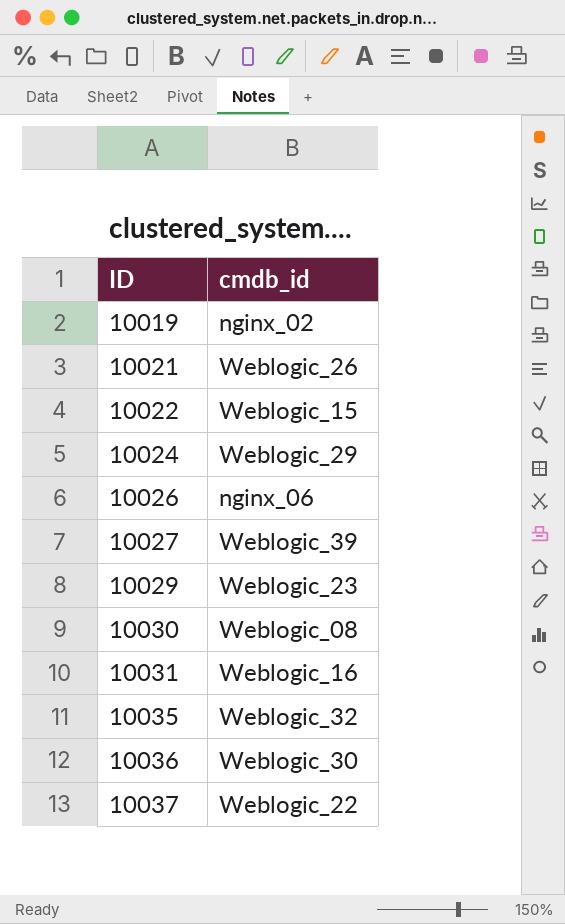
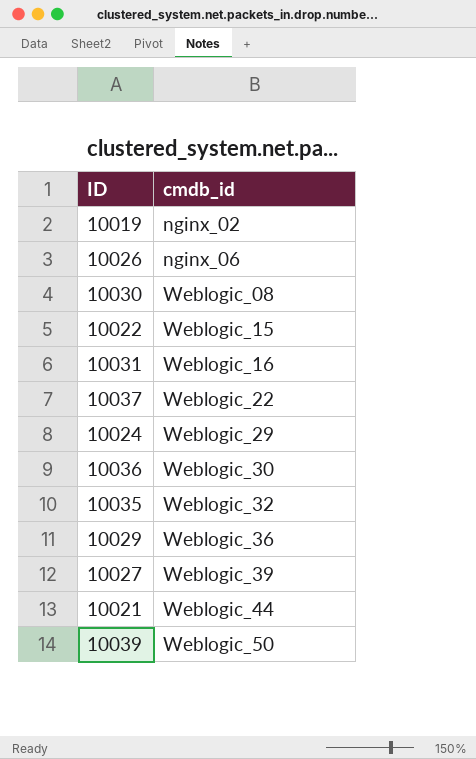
row order: ID ascending -> cmdb_id ascending
10029 | cmdb_id: Weblogic_23 -> Weblogic_36
10021 | cmdb_id: Weblogic_26 -> Weblogic_44
row 10039: none -> Weblogic_50

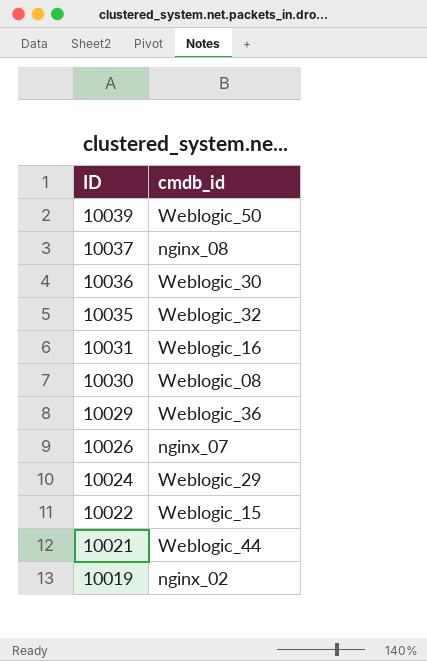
row order: cmdb_id ascending -> ID descending
row 10027: Weblogic_39 -> none
10037 | cmdb_id: Weblogic_22 -> nginx_08
10026 | cmdb_id: nginx_06 -> nginx_07

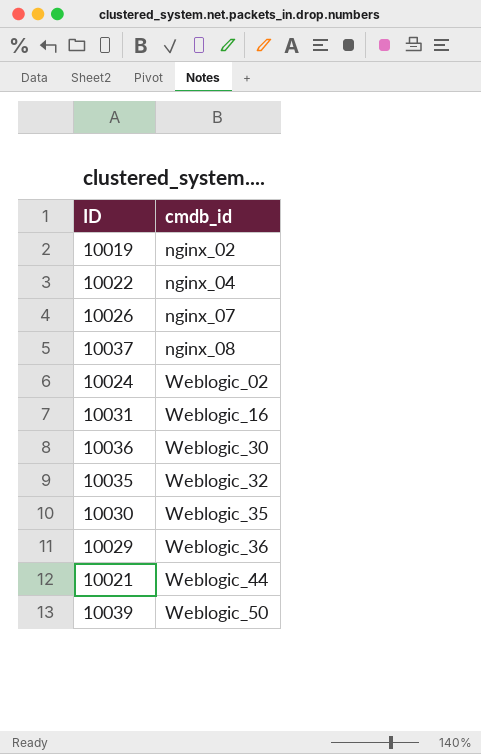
row order: ID descending -> cmdb_id ascending
10022 | cmdb_id: Weblogic_15 -> nginx_04
10024 | cmdb_id: Weblogic_29 -> Weblogic_02
10030 | cmdb_id: Weblogic_08 -> Weblogic_35

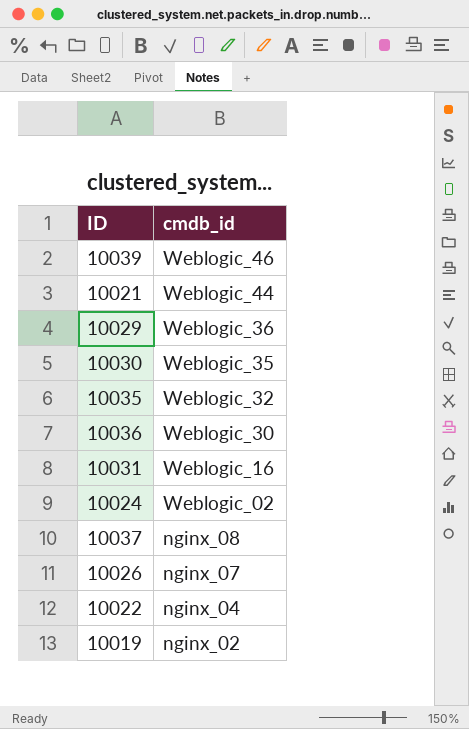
row order: cmdb_id ascending -> cmdb_id descending
10039 | cmdb_id: Weblogic_50 -> Weblogic_46

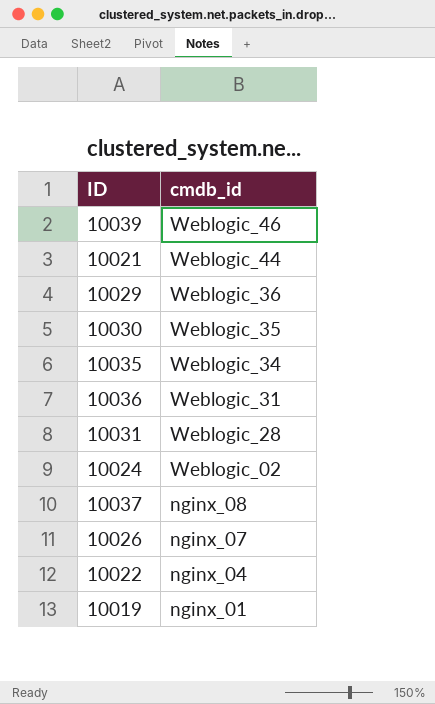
10035 | cmdb_id: Weblogic_32 -> Weblogic_34
10036 | cmdb_id: Weblogic_30 -> Weblogic_31
10031 | cmdb_id: Weblogic_16 -> Weblogic_28
10019 | cmdb_id: nginx_02 -> nginx_01

